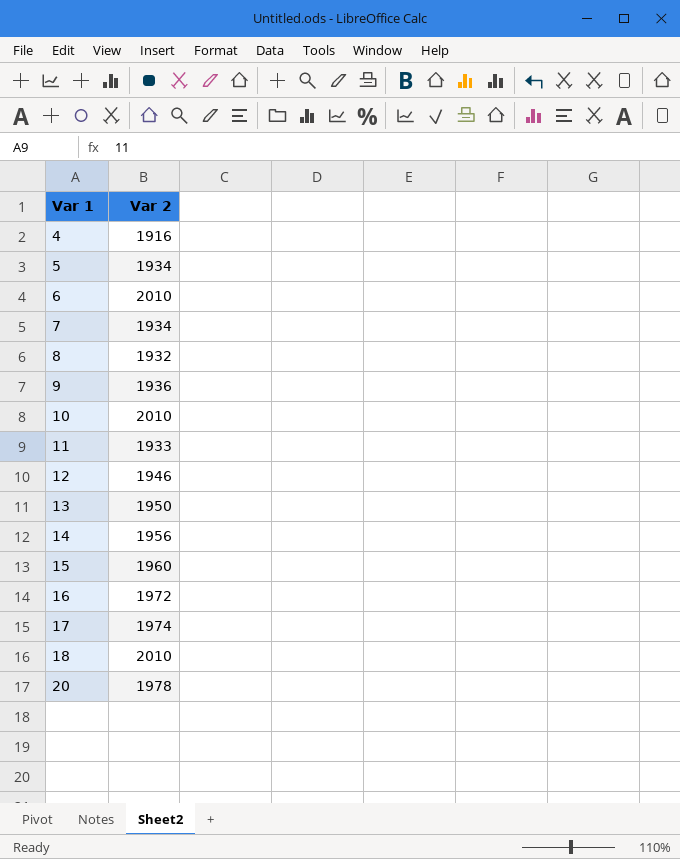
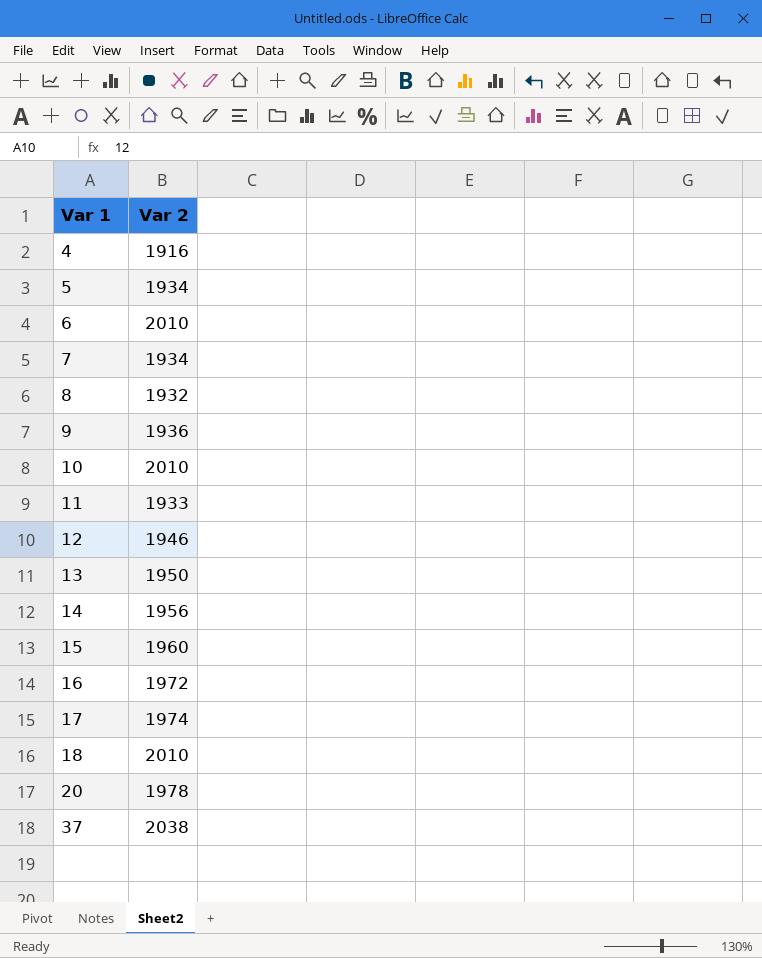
row 37: none -> 2038

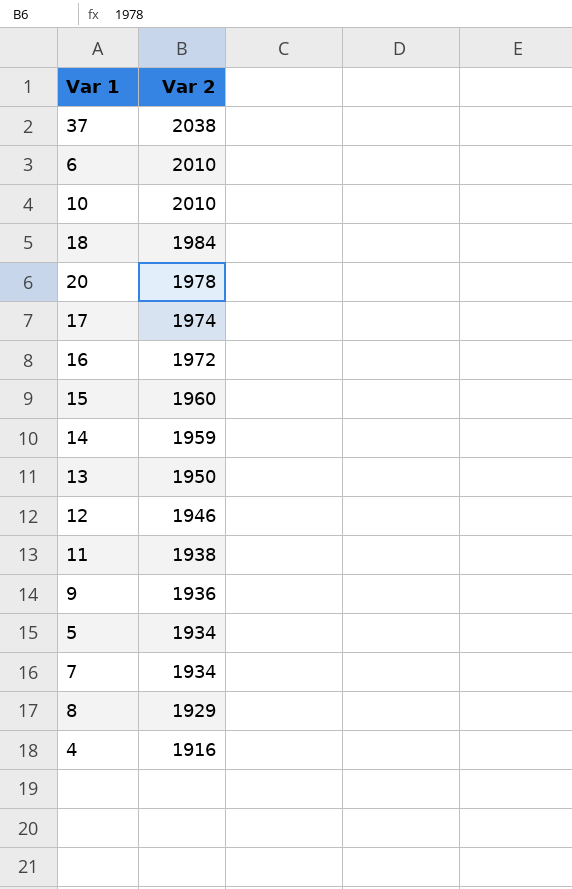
row order: Var 1 ascending -> Var 2 descending
18 | Var 2: 2010 -> 1984
14 | Var 2: 1956 -> 1959
11 | Var 2: 1933 -> 1938
8 | Var 2: 1932 -> 1929

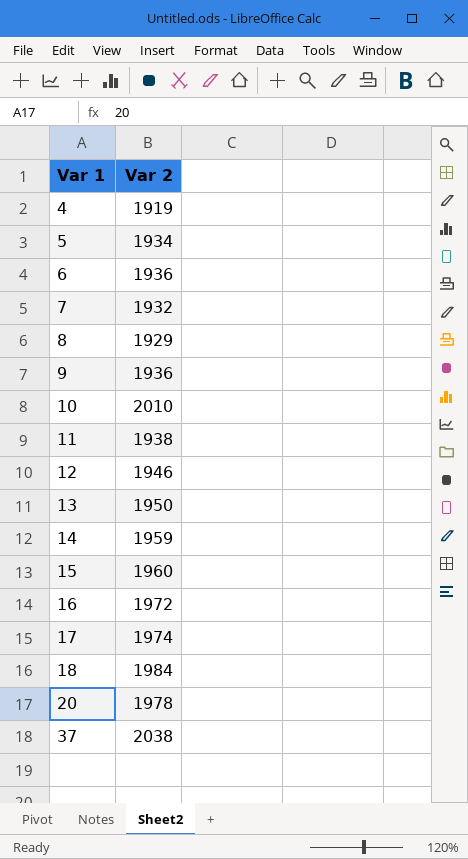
row order: Var 2 descending -> Var 1 ascending
4 | Var 2: 1916 -> 1919
6 | Var 2: 2010 -> 1936
7 | Var 2: 1934 -> 1932

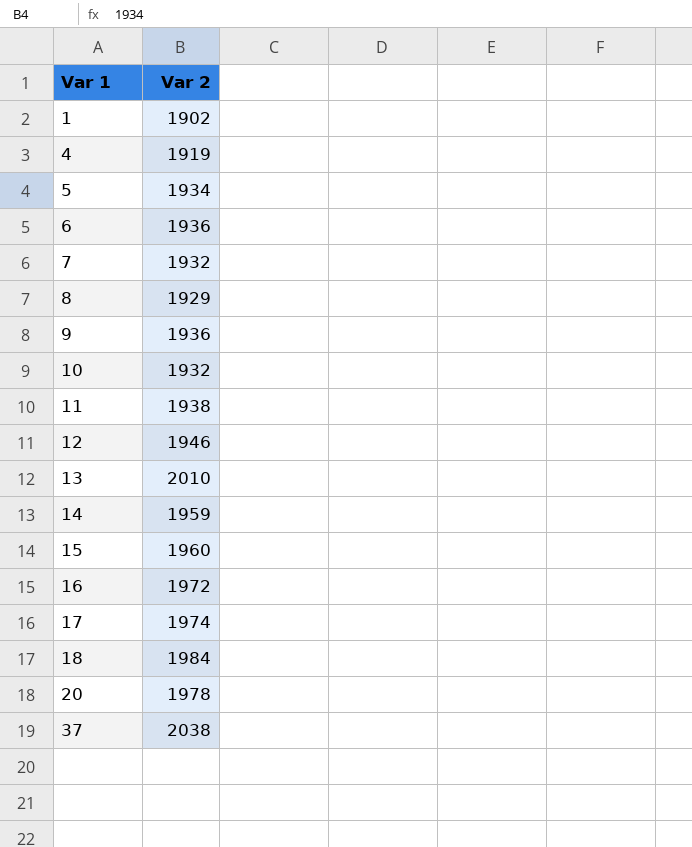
row 1: none -> 1902
10 | Var 2: 2010 -> 1932
13 | Var 2: 1950 -> 2010

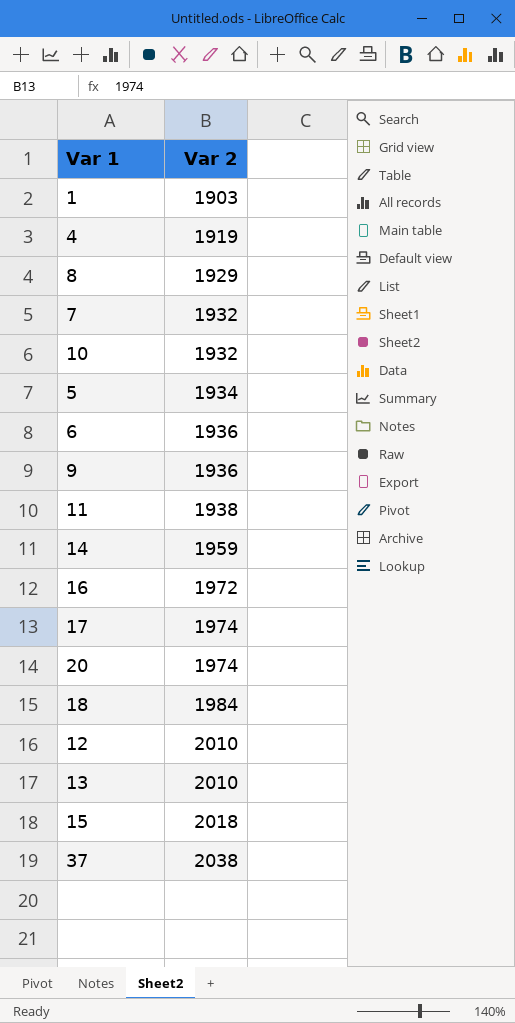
row order: Var 1 ascending -> Var 2 ascending
1 | Var 2: 1902 -> 1903
20 | Var 2: 1978 -> 1974
12 | Var 2: 1946 -> 2010
15 | Var 2: 1960 -> 2018

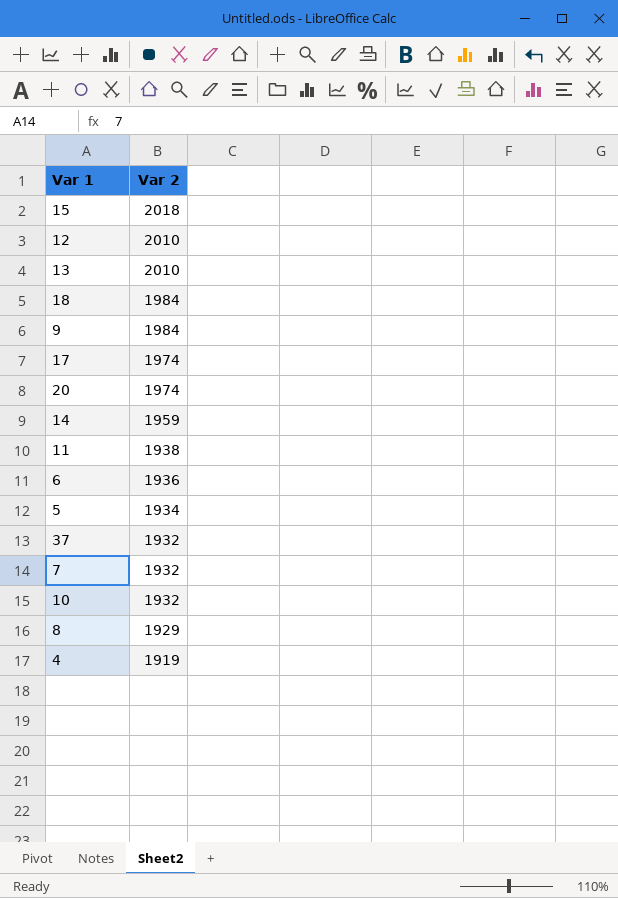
row order: Var 2 ascending -> Var 2 descending
row 1: 1903 -> none
row 16: 1972 -> none
9 | Var 2: 1936 -> 1984
37 | Var 2: 2038 -> 1932

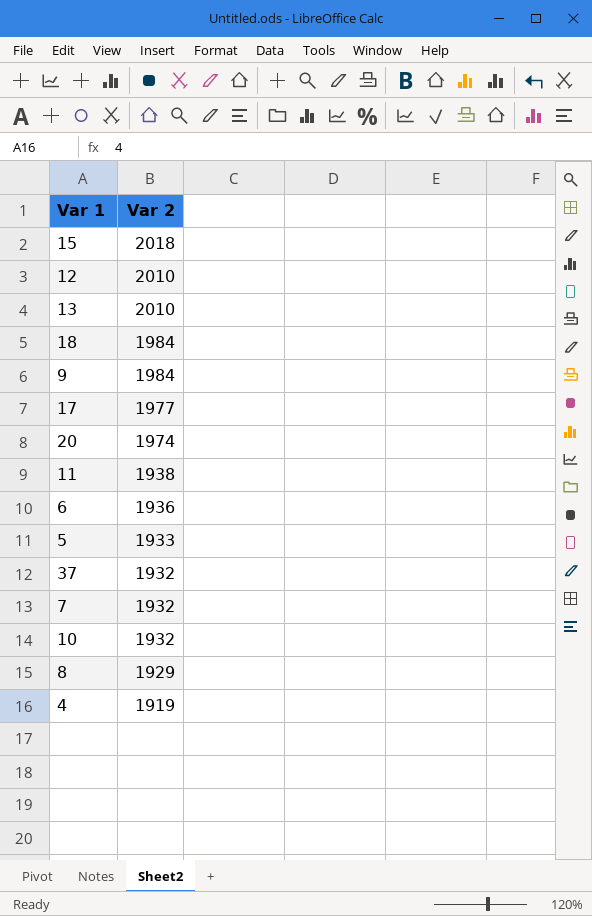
row 14: 1959 -> none
17 | Var 2: 1974 -> 1977
5 | Var 2: 1934 -> 1933

